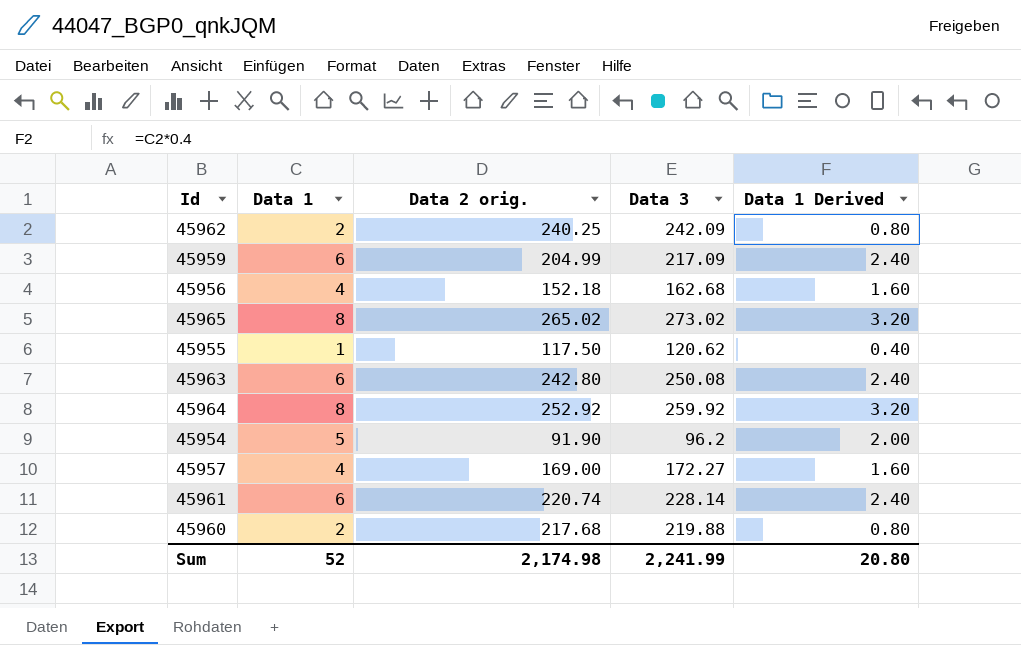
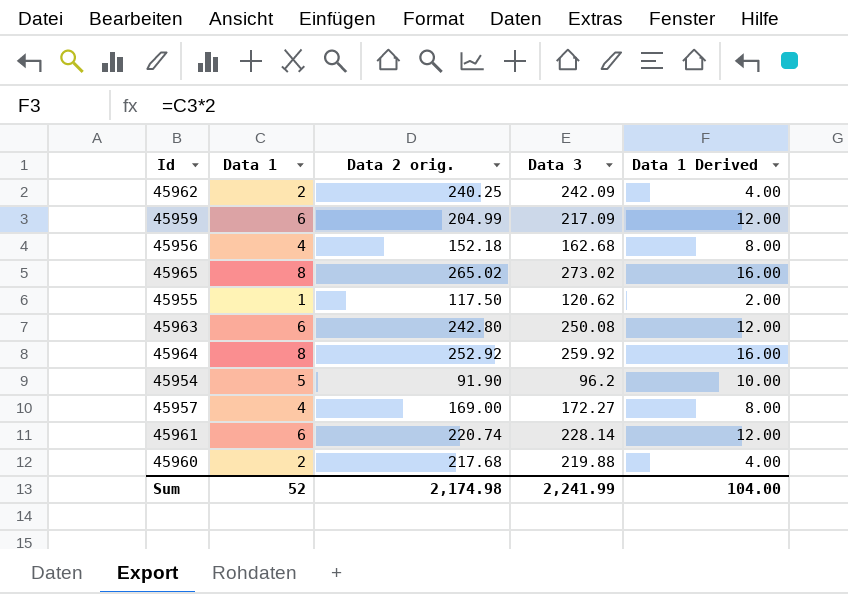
column Data 1 Derived | formula: [Data 1] * 0.4 -> [Data 1] * 2
Sum | Data 1 Derived: 20.80 -> 104.00

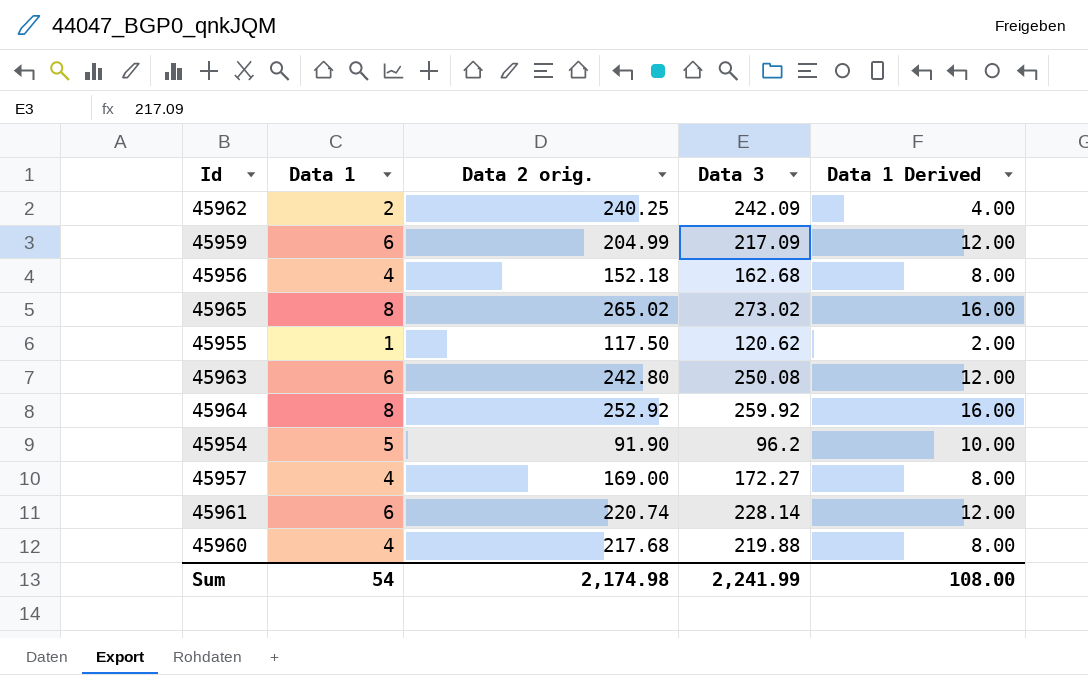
45960 | Data 1: 2 -> 4
45960 | Data 1 Derived: 4.00 -> 8.00
Sum | Data 1: 52 -> 54
Sum | Data 1 Derived: 104.00 -> 108.00

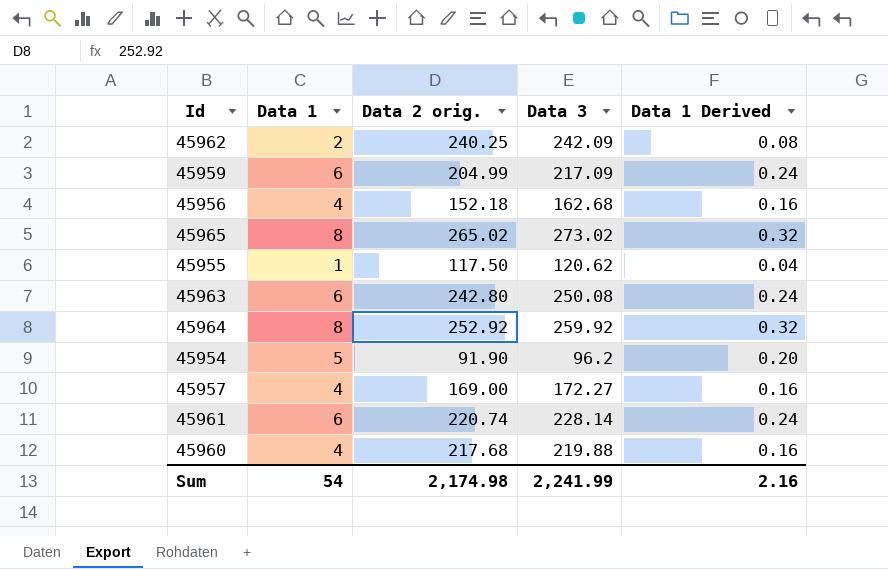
column Data 1 Derived | formula: [Data 1] * 2 -> [Data 1] * 0.04
Sum | Data 1 Derived: 108.00 -> 2.16

